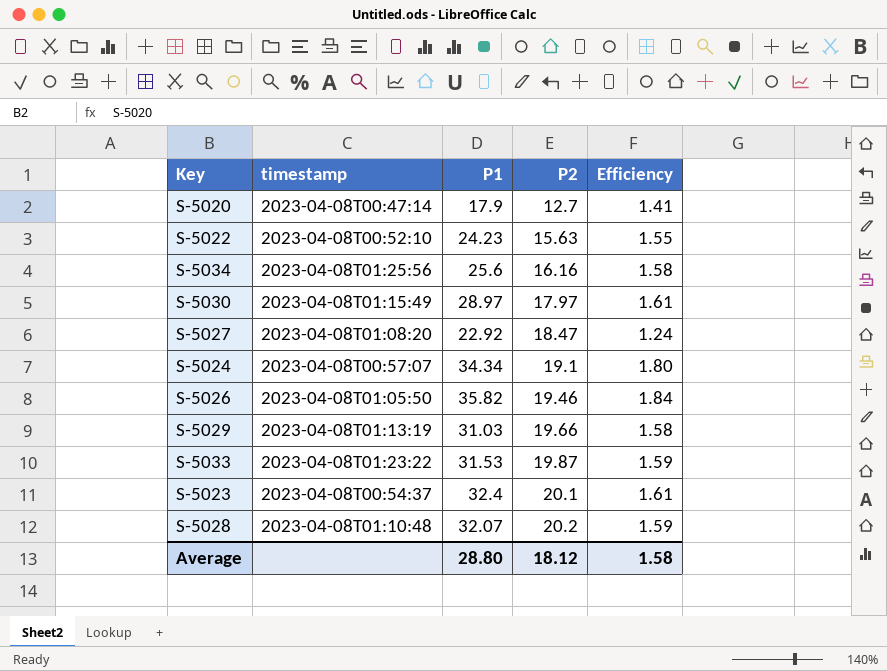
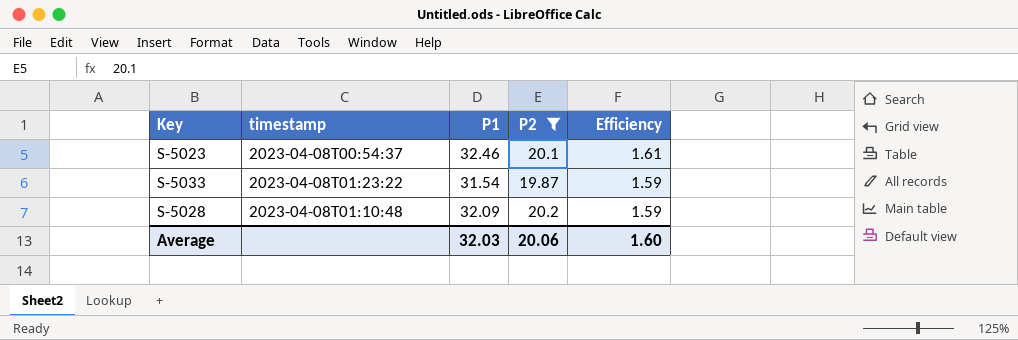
filter: none -> P2 >= 19.87
row order: P2 ascending -> Efficiency descending
S-5023 | P1: 32.4 -> 32.46
S-5033 | P1: 31.53 -> 31.54
S-5028 | P1: 32.07 -> 32.09
Average | P1: 28.80 -> 32.03
Average | P2: 18.12 -> 20.06
Average | Efficiency: 1.58 -> 1.60

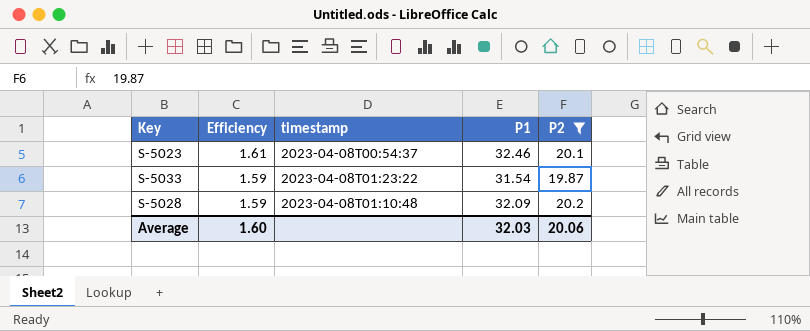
column Efficiency | position: 5 -> 2

